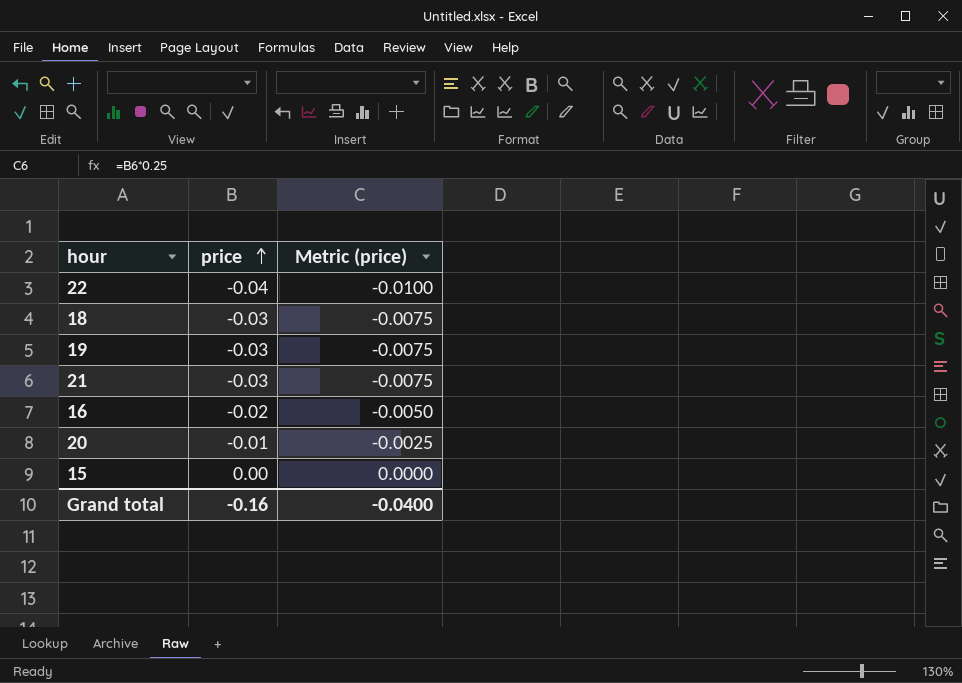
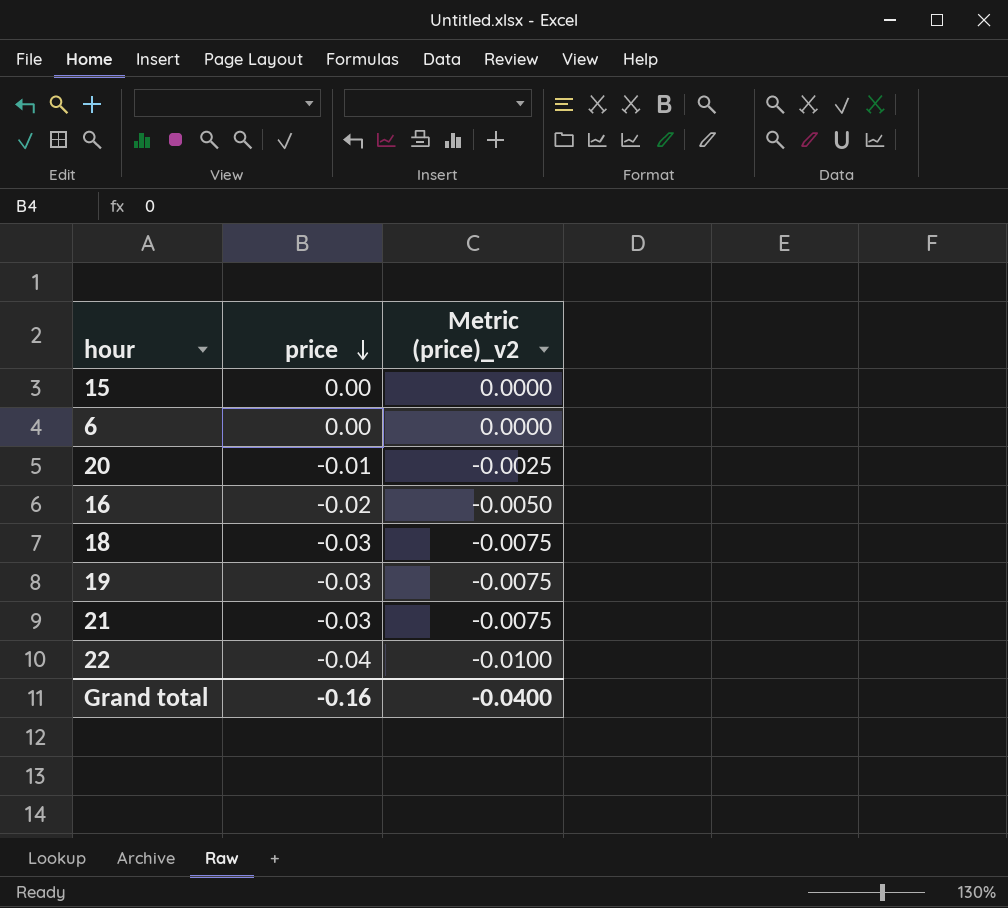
row order: price ascending -> price descending
column name: Metric (price) -> Metric (price)_v2
row 6: none -> 0.00 | 0.0000

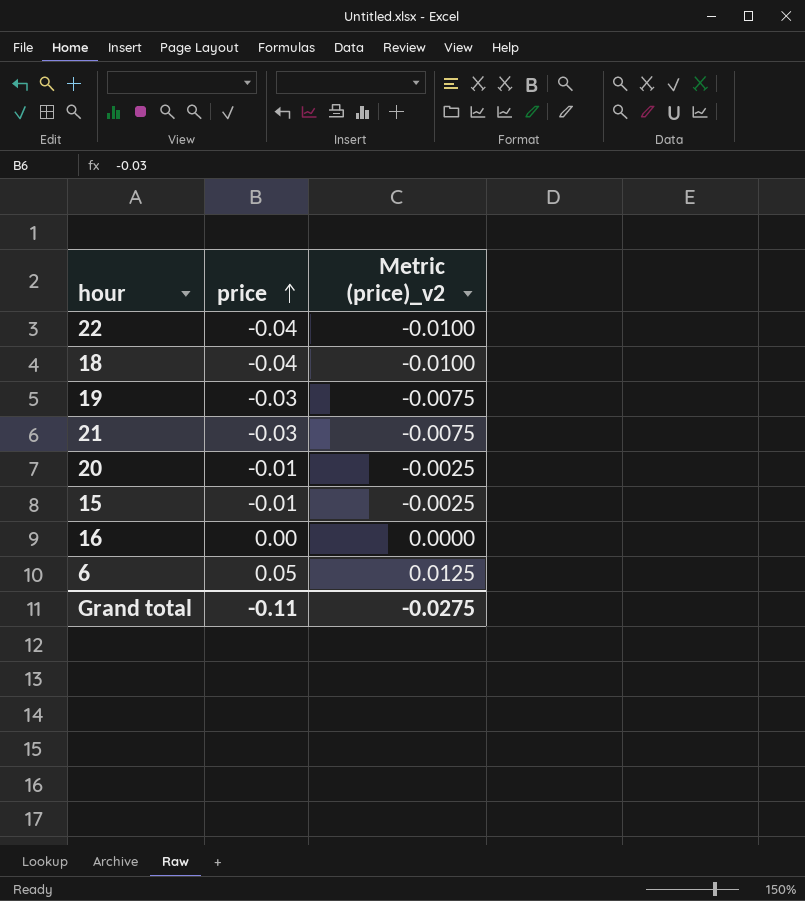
row order: price descending -> price ascending
18 | price: -0.03 -> -0.04
18 | Metric (price)_v2: -0.0075 -> -0.0100
15 | price: 0.00 -> -0.01
15 | Metric (price)_v2: 0.0000 -> -0.0025
16 | price: -0.02 -> 0.00
16 | Metric (price)_v2: -0.0050 -> 0.0000
6 | price: 0.00 -> 0.05
6 | Metric (price)_v2: 0.0000 -> 0.0125
Grand total | price: -0.16 -> -0.11
Grand total | Metric (price)_v2: -0.0400 -> -0.0275

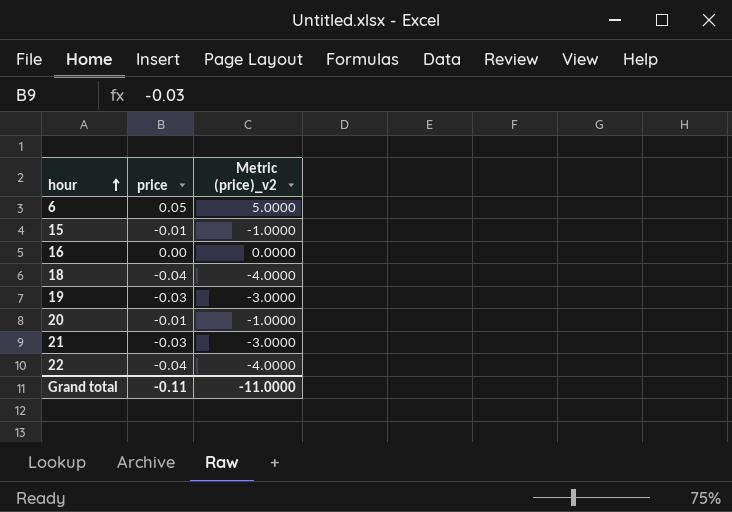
row order: price ascending -> hour ascending
column Metric (price)_v2 | formula: [price] * 0.25 -> [price] * 100
Grand total | Metric (price)_v2: -0.0275 -> -11.0000

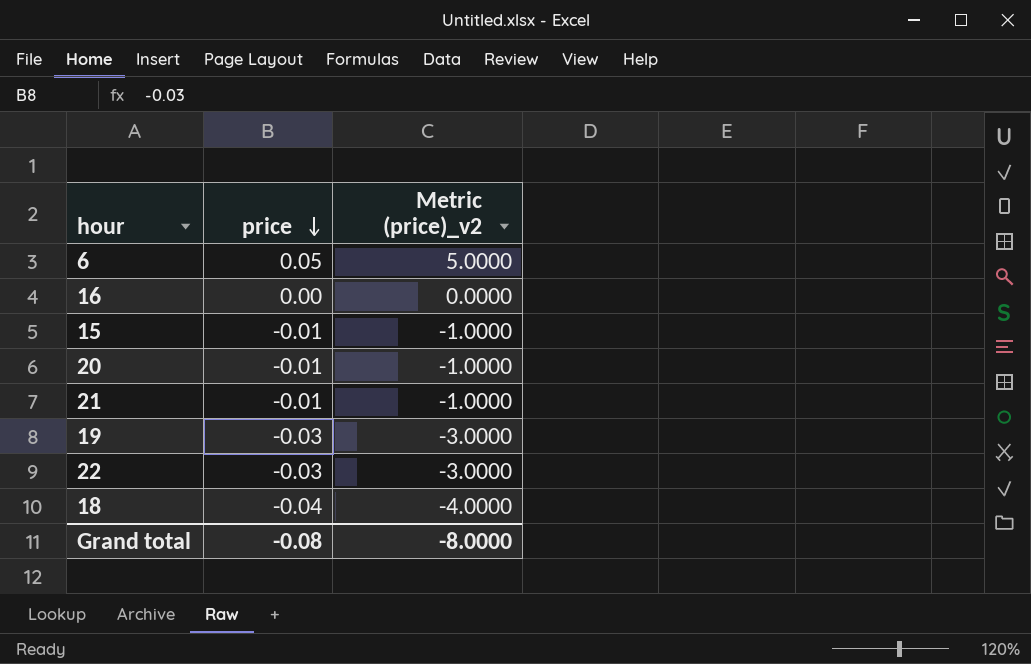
row order: hour ascending -> price descending
21 | price: -0.03 -> -0.01
21 | Metric (price)_v2: -3.0000 -> -1.0000
22 | price: -0.04 -> -0.03
22 | Metric (price)_v2: -4.0000 -> -3.0000
Grand total | price: -0.11 -> -0.08
Grand total | Metric (price)_v2: -11.0000 -> -8.0000

